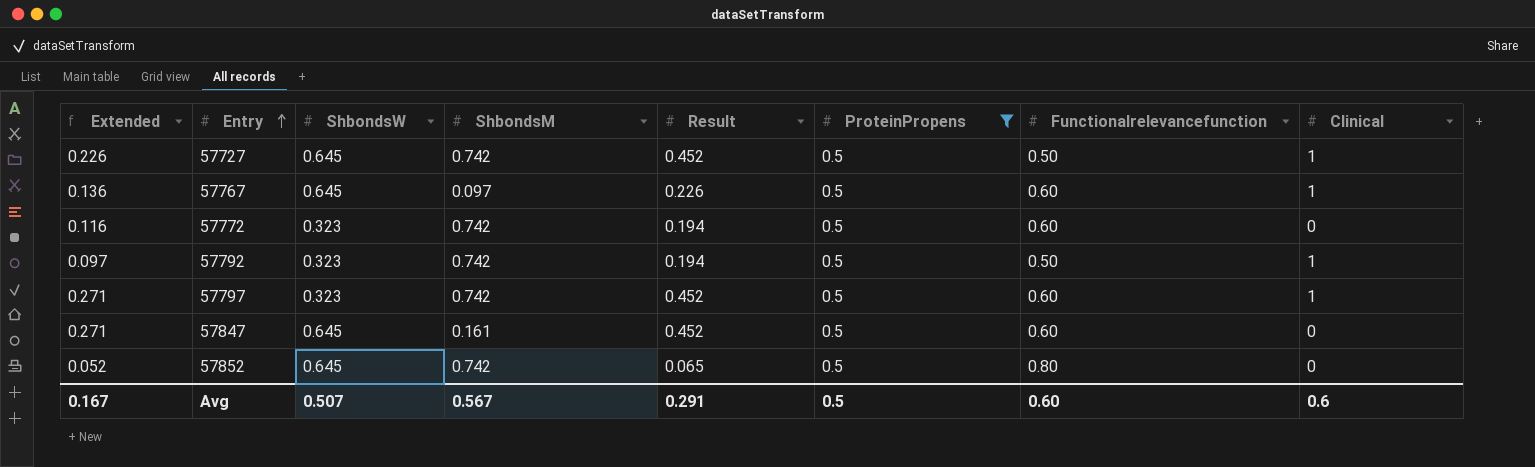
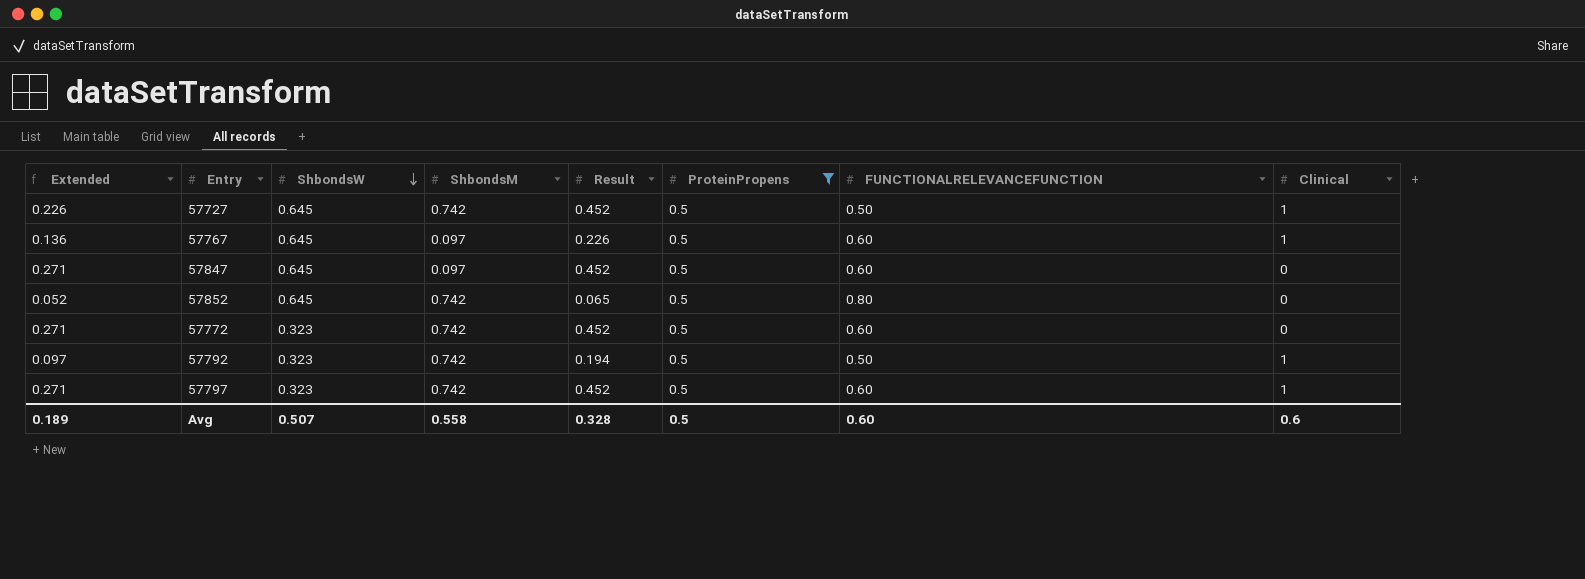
row order: Entry ascending -> ShbondsW descending
column name: Functionalrelevancefunction -> FUNCTIONALRELEVANCEFUNCTION
57847 | ShbondsM: 0.161 -> 0.097
57772 | Extended: 0.116 -> 0.271
57772 | Result: 0.194 -> 0.452
Avg | Extended: 0.167 -> 0.189
Avg | ShbondsM: 0.567 -> 0.558
Avg | Result: 0.291 -> 0.328

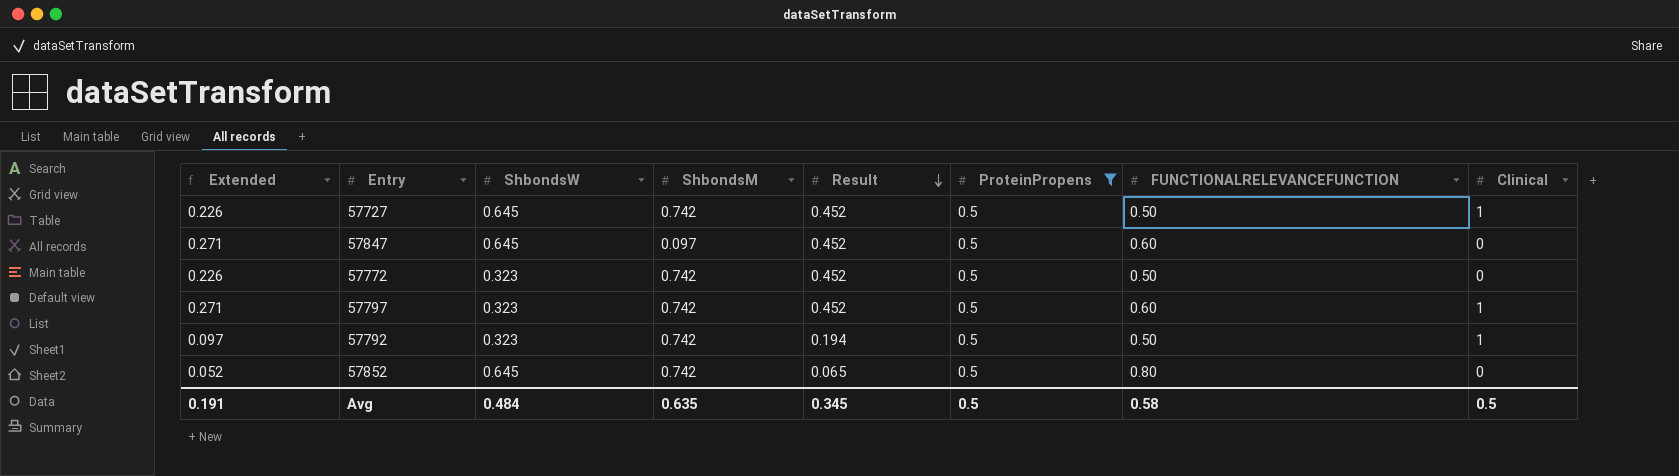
row order: ShbondsW descending -> Result descending
row 57767: 0.136 | 0.645 | 0.097 | 0.226 | 0.5 | 0.60 | 1 -> none
57772 | Extended: 0.271 -> 0.226
57772 | FUNCTIONALRELEVANCEFUNCTION: 0.60 -> 0.50
Avg | Extended: 0.189 -> 0.191
Avg | ShbondsW: 0.507 -> 0.484
Avg | ShbondsM: 0.558 -> 0.635
Avg | Result: 0.328 -> 0.345
Avg | FUNCTIONALRELEVANCEFUNCTION: 0.60 -> 0.58
Avg | Clinical: 0.6 -> 0.5

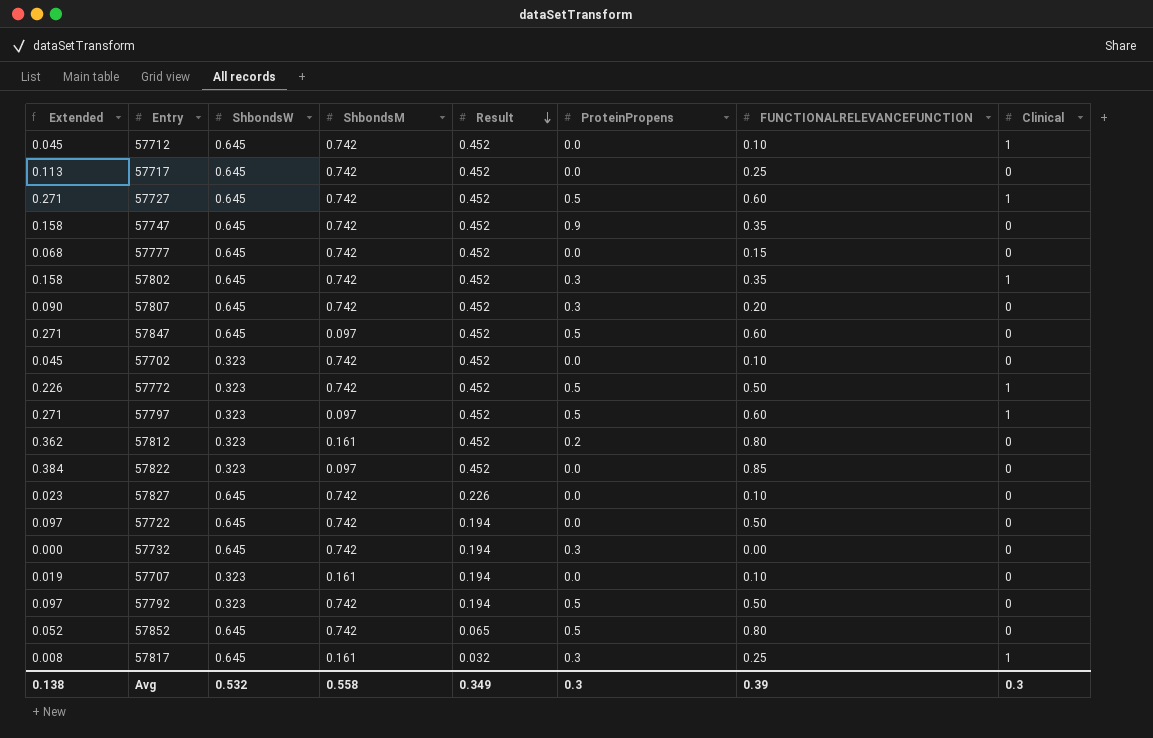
filter: ProteinPropens = 0.5 -> none
57727 | Extended: 0.226 -> 0.271
57727 | FUNCTIONALRELEVANCEFUNCTION: 0.50 -> 0.60
57772 | Clinical: 0 -> 1
57797 | ShbondsM: 0.742 -> 0.097
57792 | Clinical: 1 -> 0
Avg | Extended: 0.191 -> 0.138
Avg | ShbondsW: 0.484 -> 0.532
Avg | ShbondsM: 0.635 -> 0.558
Avg | Result: 0.345 -> 0.349
Avg | ProteinPropens: 0.5 -> 0.3
Avg | FUNCTIONALRELEVANCEFUNCTION: 0.58 -> 0.39
Avg | Clinical: 0.5 -> 0.3

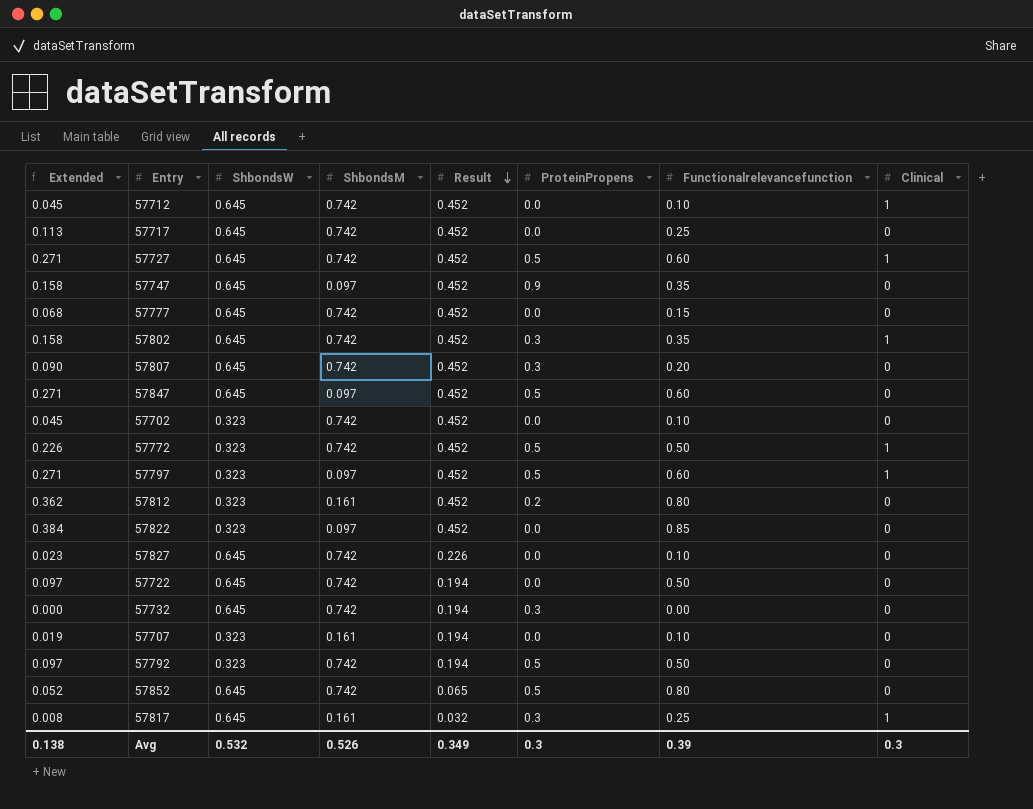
column name: FUNCTIONALRELEVANCEFUNCTION -> Functionalrelevancefunction
57747 | ShbondsM: 0.742 -> 0.097
Avg | ShbondsM: 0.558 -> 0.526

